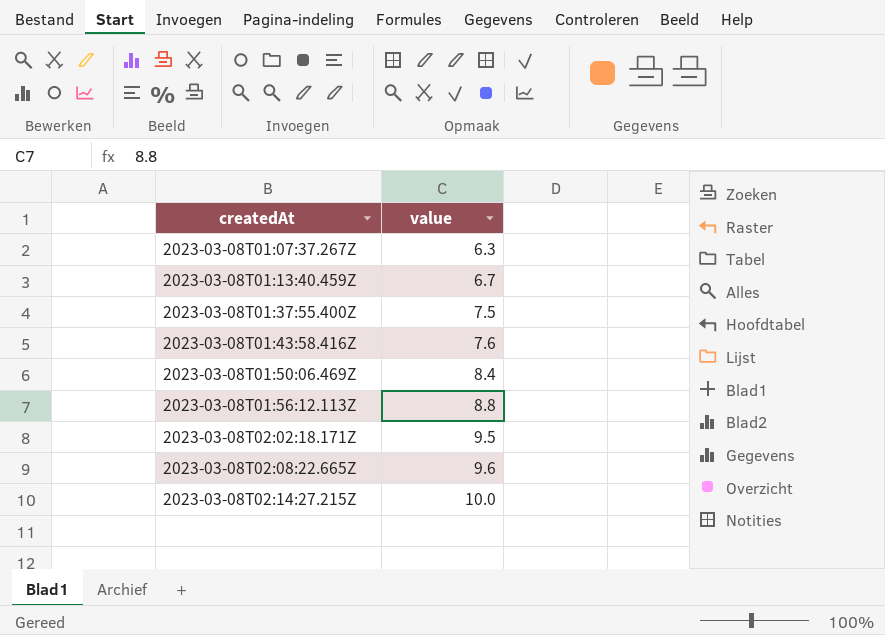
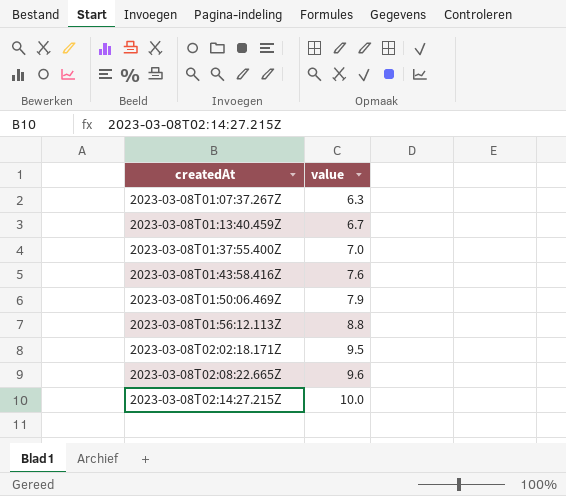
2023-03-08T01:37:55.400Z | value: 7.5 -> 7.0
2023-03-08T01:50:06.469Z | value: 8.4 -> 7.9

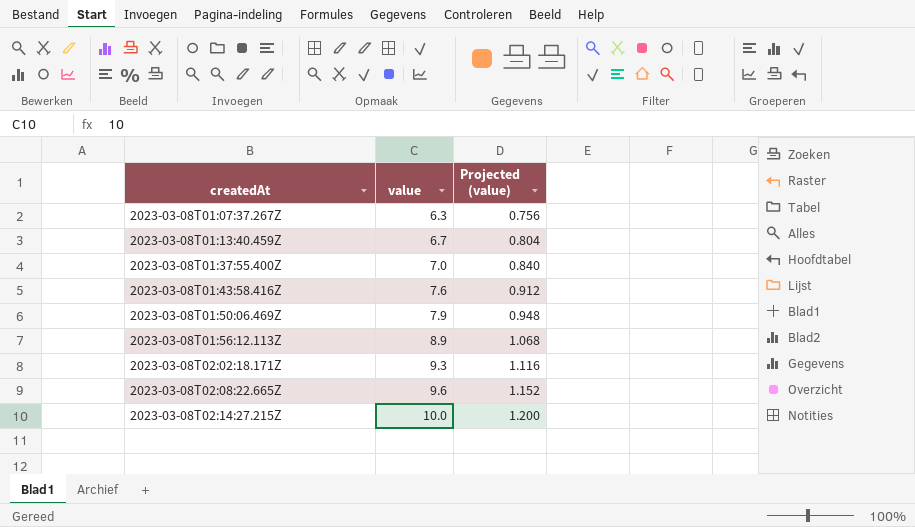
column Projected (value) | formula: none -> [value] * 0.12
2023-03-08T01:56:12.113Z | value: 8.8 -> 8.9
2023-03-08T02:02:18.171Z | value: 9.5 -> 9.3

